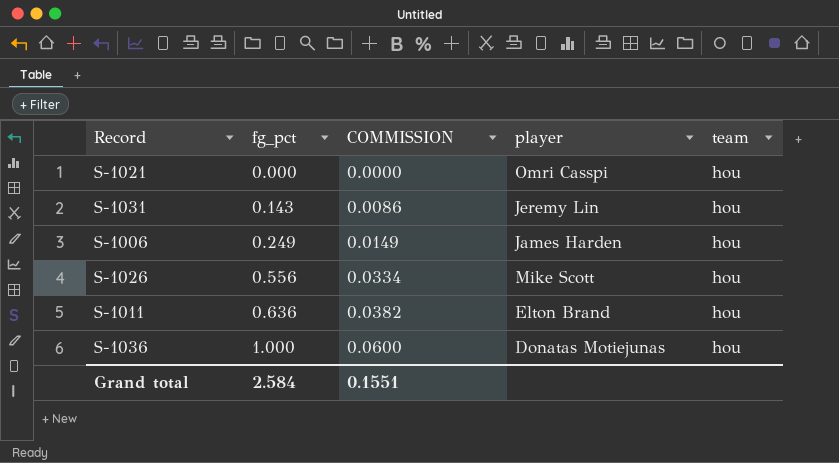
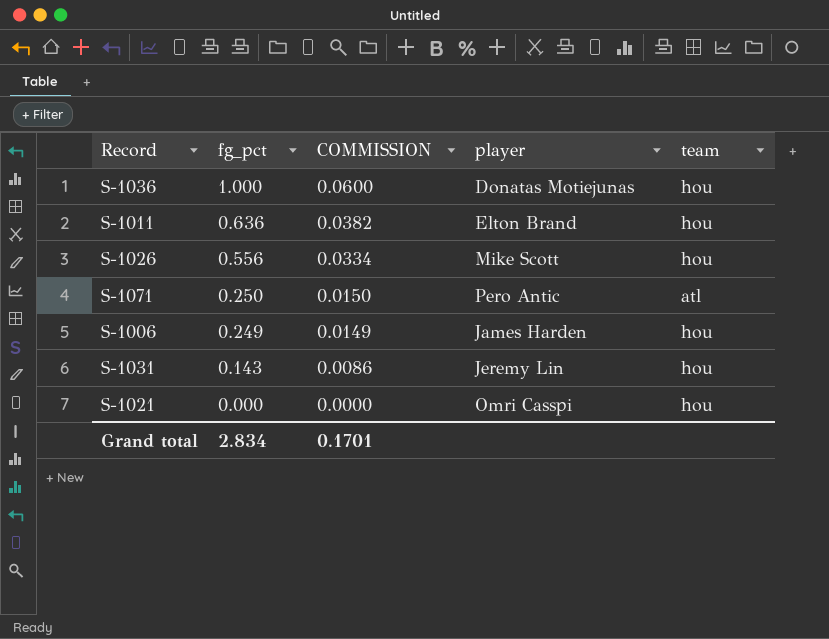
row order: fg_pct ascending -> fg_pct descending
row S-1071: none -> 0.250 | 0.0150 | Pero Antic | atl
Grand total | fg_pct: 2.584 -> 2.834
Grand total | COMMISSION: 0.1551 -> 0.1701

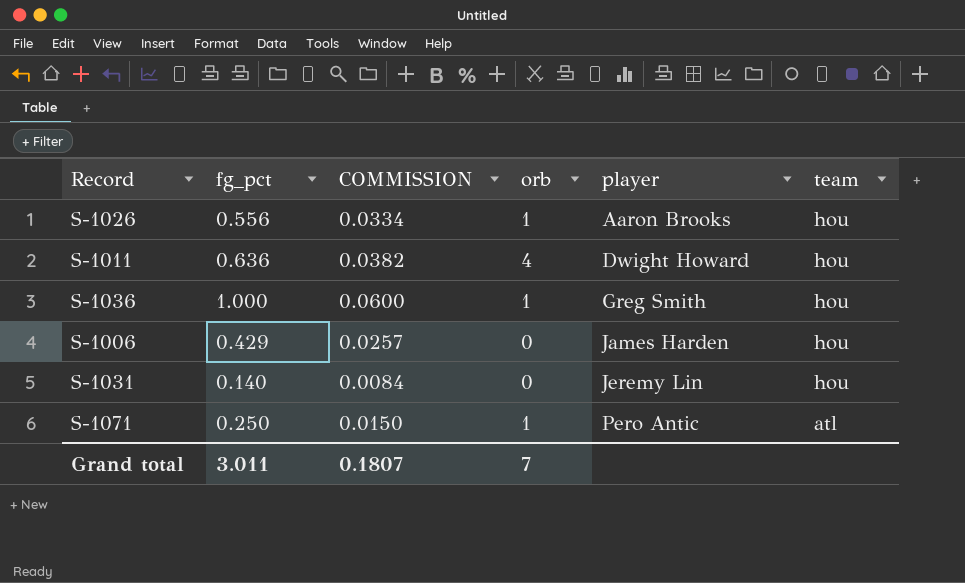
row order: fg_pct descending -> player ascending
column orb | position: none -> 4
row S-1021: 0.000 | 0.0000 | Omri Casspi | hou -> none
S-1026 | player: Mike Scott -> Aaron Brooks
S-1011 | player: Elton Brand -> Dwight Howard
S-1036 | player: Donatas Motiejunas -> Greg Smith
S-1006 | fg_pct: 0.249 -> 0.429
S-1006 | COMMISSION: 0.0149 -> 0.0257
S-1031 | fg_pct: 0.143 -> 0.140
S-1031 | COMMISSION: 0.0086 -> 0.0084
Grand total | fg_pct: 2.834 -> 3.011
Grand total | COMMISSION: 0.1701 -> 0.1807

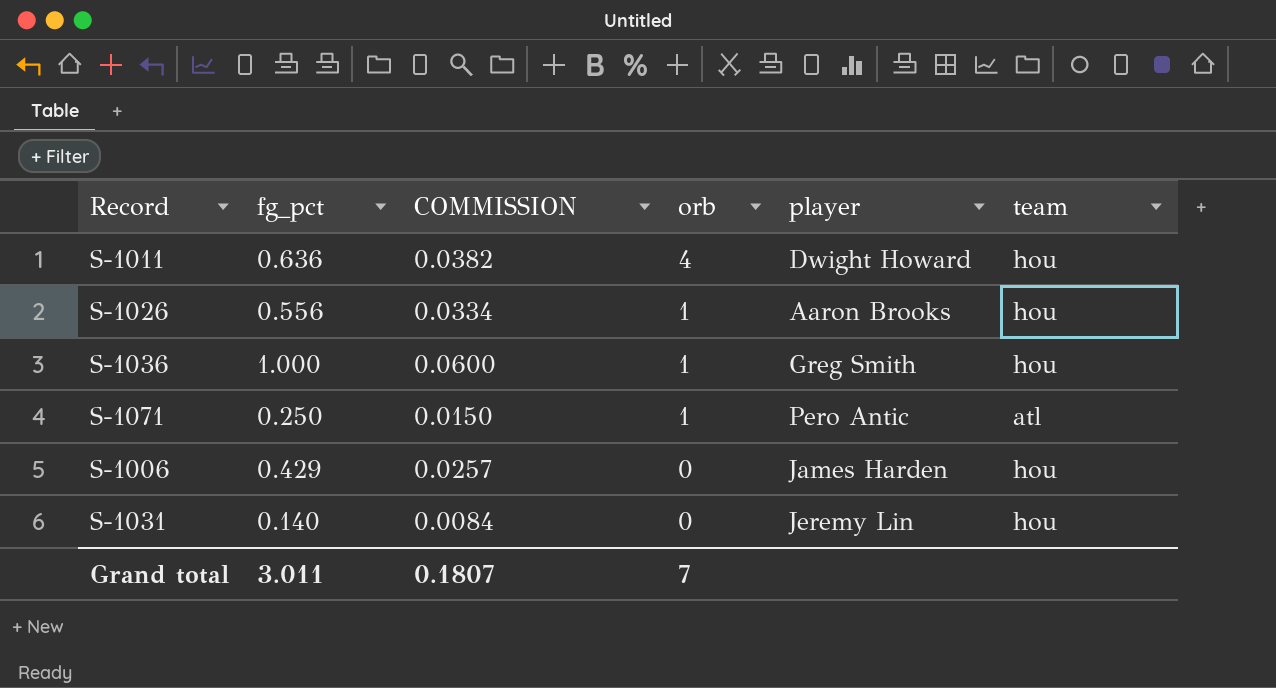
row order: player ascending -> orb descending

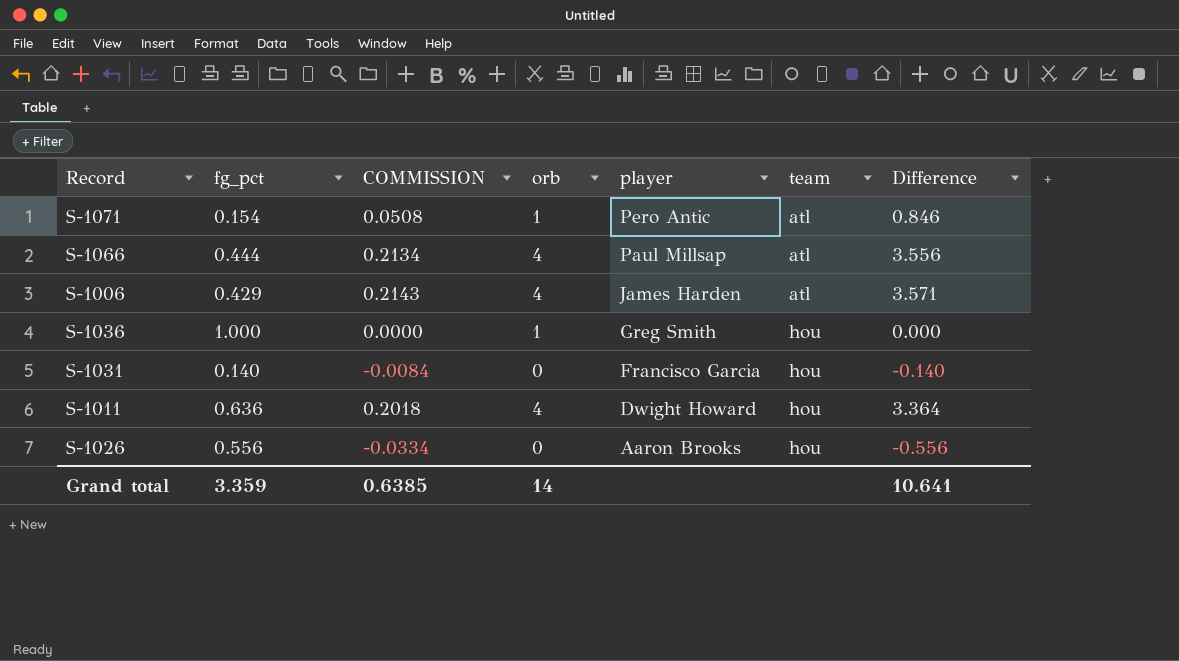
row order: orb descending -> player descending
column COMMISSION | formula: [fg_pct] * 0.06 -> [Difference] * 0.06
column Difference | formula: none -> [orb] - [fg_pct]
S-1071 | fg_pct: 0.250 -> 0.154
row S-1066: none -> 0.444 | 0.2134 | 4 | Paul Millsap | atl | 3.556
S-1006 | orb: 0 -> 4
S-1006 | team: hou -> atl
S-1031 | player: Jeremy Lin -> Francisco Garcia
S-1026 | orb: 1 -> 0
Grand total | fg_pct: 3.011 -> 3.359
Grand total | COMMISSION: 0.1807 -> 0.6385
Grand total | orb: 7 -> 14

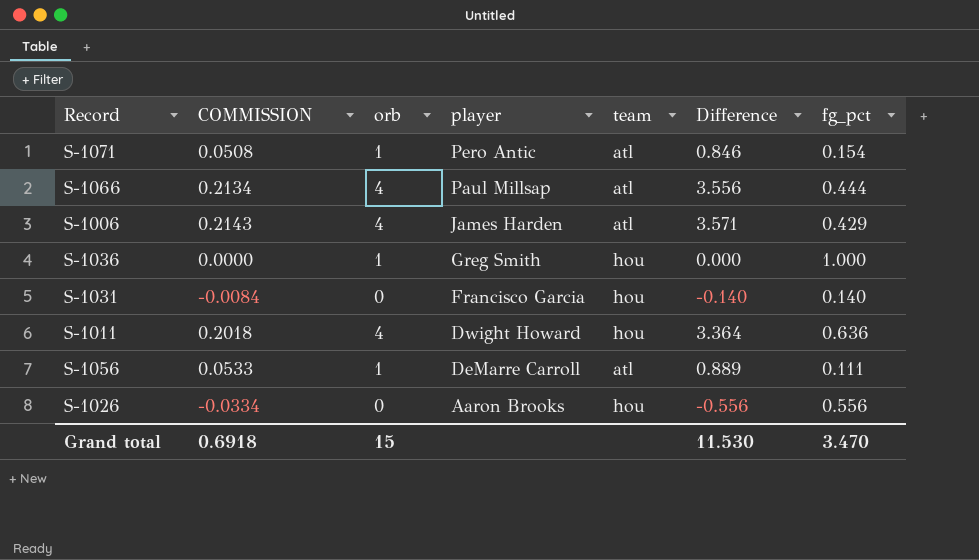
column fg_pct | position: 2 -> 7
row S-1056: none -> 0.0533 | 1 | DeMarre Carroll | atl | 0.889 | 0.111
Grand total | COMMISSION: 0.6385 -> 0.6918
Grand total | orb: 14 -> 15
Grand total | Difference: 10.641 -> 11.530
Grand total | fg_pct: 3.359 -> 3.470

